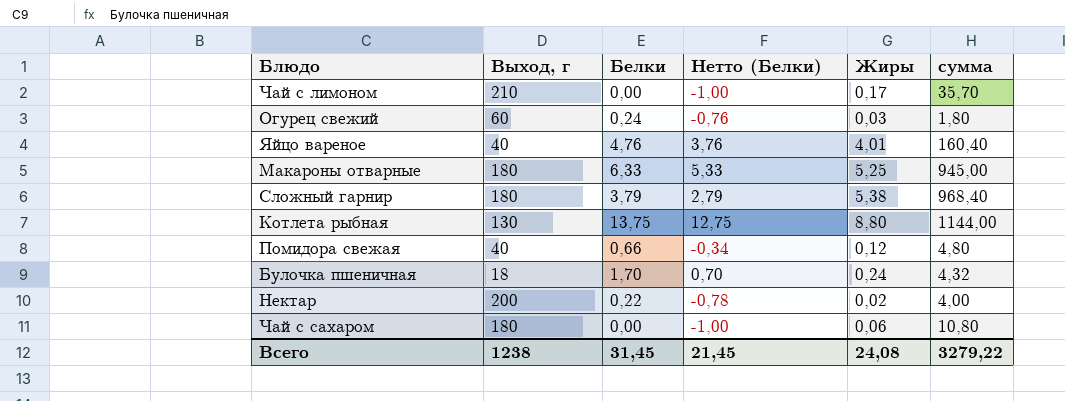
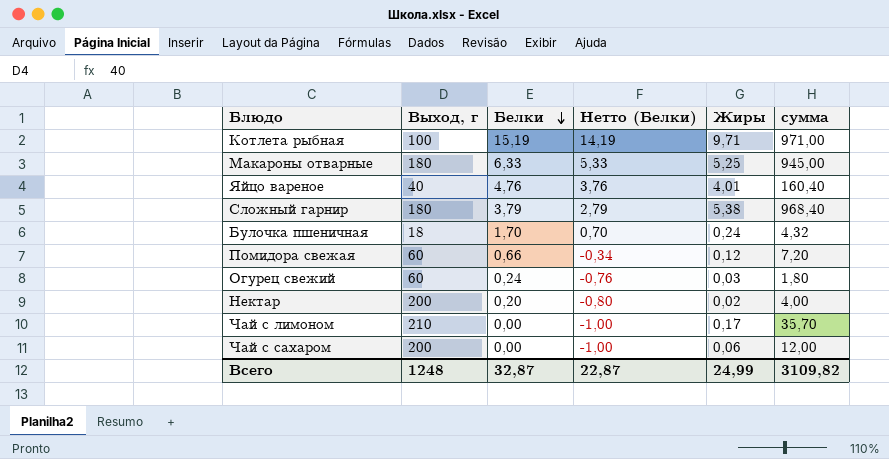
row order: none -> Белки descending
Котлета рыбная | Выход, г: 130 -> 100
Котлета рыбная | Белки: 13,75 -> 15,19
Котлета рыбная | Нетто (Белки): 12,75 -> 14,19
Котлета рыбная | Жиры: 8,80 -> 9,71
Котлета рыбная | сумма: 1144,00 -> 971,00
Помидора свежая | Выход, г: 40 -> 60
Помидора свежая | сумма: 4,80 -> 7,20
Нектар | Белки: 0,22 -> 0,20
Нектар | Нетто (Белки): -0,78 -> -0,80
Чай с сахаром | Выход, г: 180 -> 200
Чай с сахаром | сумма: 10,80 -> 12,00
Всего | Выход, г: 1238 -> 1248
Всего | Белки: 31,45 -> 32,87
Всего | Нетто (Белки): 21,45 -> 22,87
Всего | Жиры: 24,08 -> 24,99
Всего | сумма: 3279,22 -> 3109,82

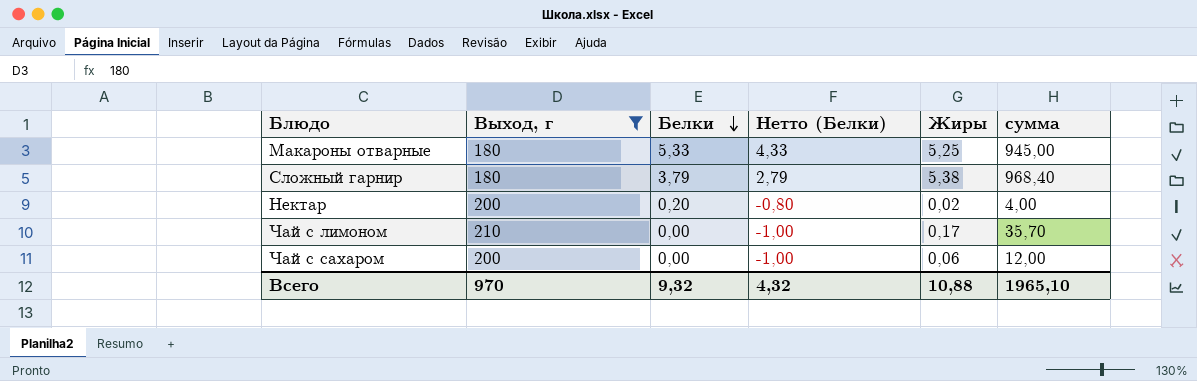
filter: none -> Выход, г >= 180
Макароны отварные | Белки: 6,33 -> 5,33
Макароны отварные | Нетто (Белки): 5,33 -> 4,33
Всего | Выход, г: 1248 -> 970
Всего | Белки: 32,87 -> 9,32
Всего | Нетто (Белки): 22,87 -> 4,32
Всего | Жиры: 24,99 -> 10,88
Всего | сумма: 3109,82 -> 1965,10

